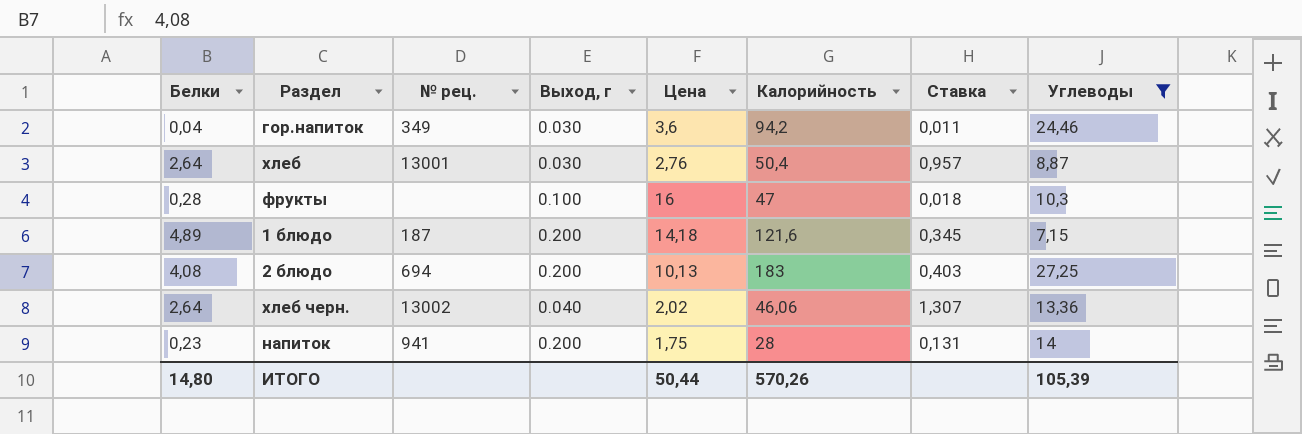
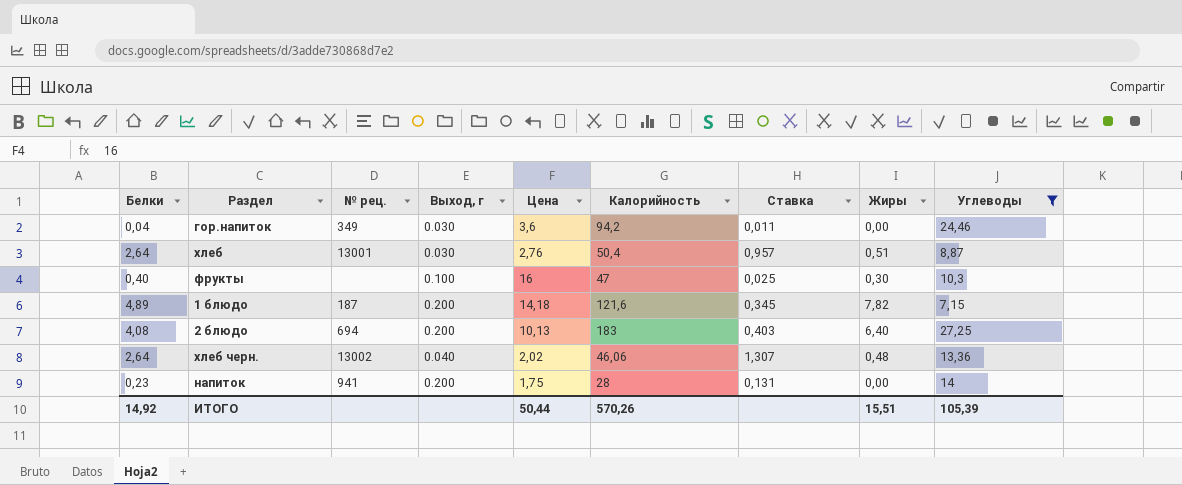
column Жиры | position: none -> 8
фрукты | Белки: 0,28 -> 0,40
фрукты | Ставка: 0,018 -> 0,025
ИТОГО | Белки: 14,80 -> 14,92

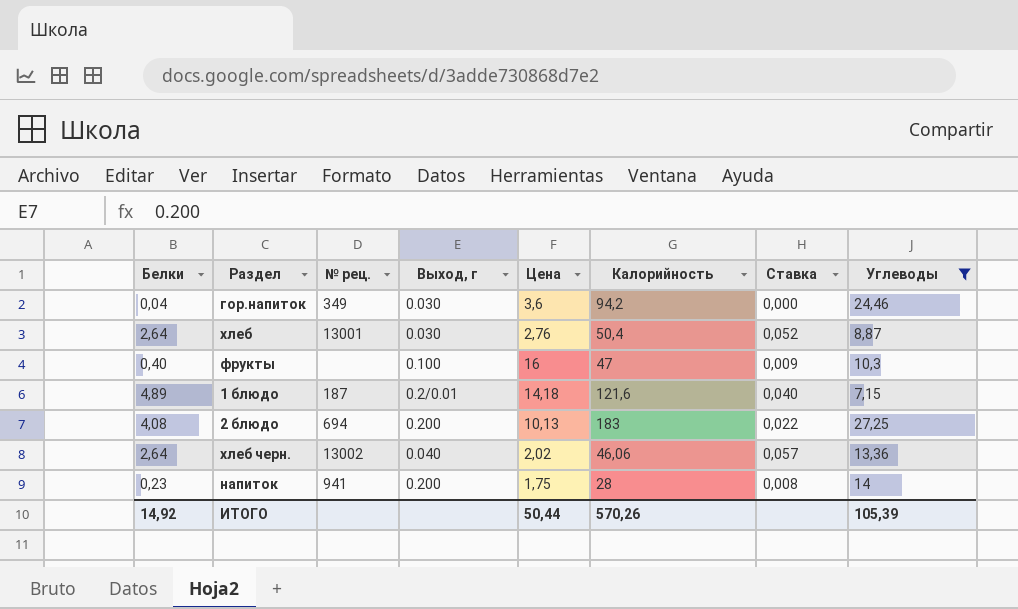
column Жиры | position: 8 -> none
column Ставка | formula: [Белки] / [Цена] -> [Белки] / [Калорийность]
1 блюдо | Выход, г: 0.200 -> 0.2/0.01

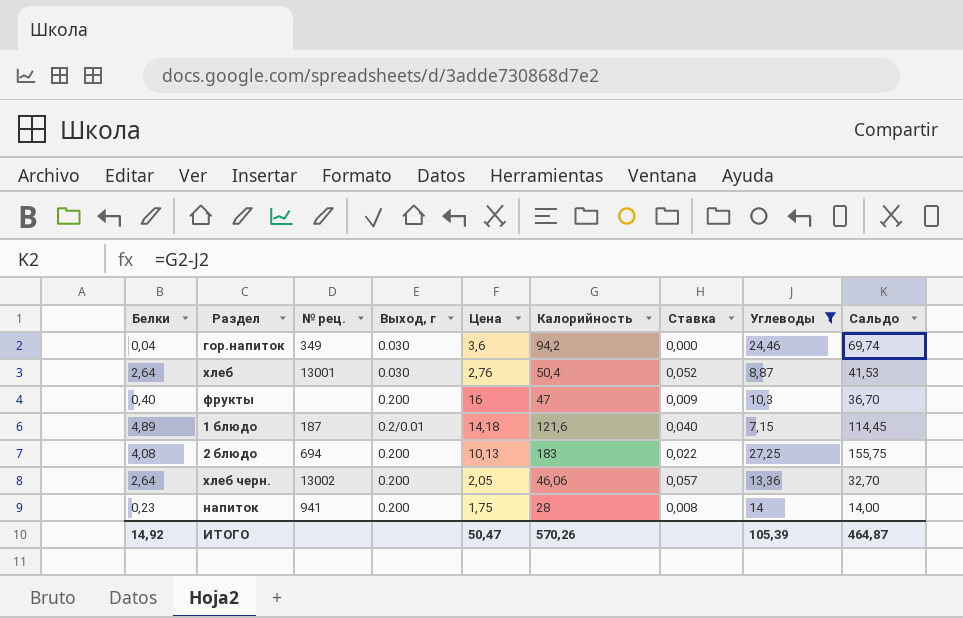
column Сальдо | formula: none -> [Калорийность] - [Углеводы]
фрукты | Выход, г: 0.100 -> 0.200
хлеб черн. | Выход, г: 0.040 -> 0.200
хлеб черн. | Цена: 2,02 -> 2,05
ИТОГО | Цена: 50,44 -> 50,47

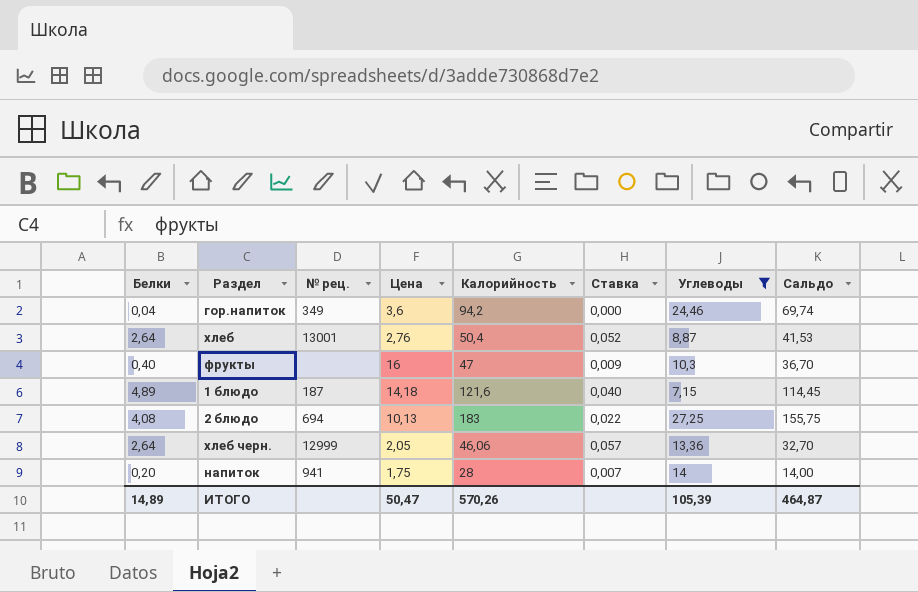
column Выход, г | position: 4 -> none
хлеб черн. | № рец.: 13002 -> 12999
напиток | Белки: 0,23 -> 0,20
напиток | Ставка: 0,008 -> 0,007
ИТОГО | Белки: 14,92 -> 14,89

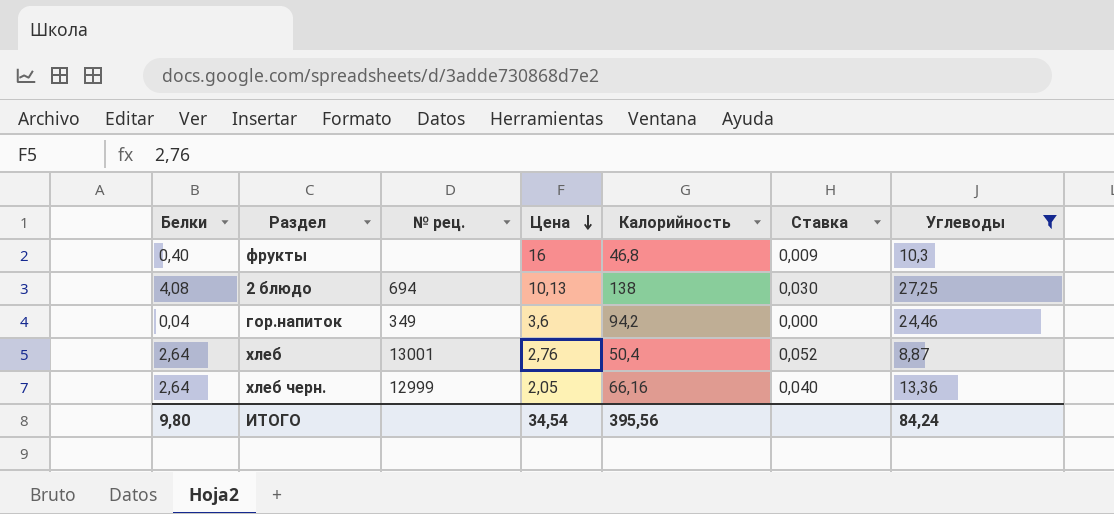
row order: none -> Цена descending
column Сальдо | formula: [Калорийность] - [Углеводы] -> none
row 1 блюдо: 4,89 | 187 | 14,18 | 121,6 | 0,040 | 7,15 | 114,45 -> none
row напиток: 0,20 | 941 | 1,75 | 28 | 0,007 | 14 | 14,00 -> none
фрукты | Калорийность: 47 -> 46,8
2 блюдо | Калорийность: 183 -> 138
2 блюдо | Ставка: 0,022 -> 0,030
хлеб черн. | Калорийность: 46,06 -> 66,16
хлеб черн. | Ставка: 0,057 -> 0,040
ИТОГО | Белки: 14,89 -> 9,80
ИТОГО | Цена: 50,47 -> 34,54
ИТОГО | Калорийность: 570,26 -> 395,56
ИТОГО | Углеводы: 105,39 -> 84,24

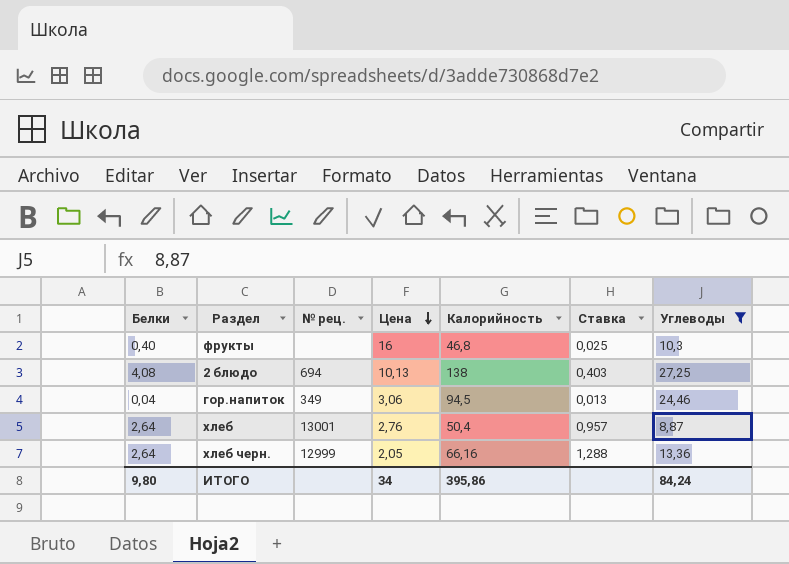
column Ставка | formula: [Белки] / [Калорийность] -> [Белки] / [Цена]
гор.напиток | Цена: 3,6 -> 3,06
гор.напиток | Калорийность: 94,2 -> 94,5
ИТОГО | Цена: 34,54 -> 34
ИТОГО | Калорийность: 395,56 -> 395,86

